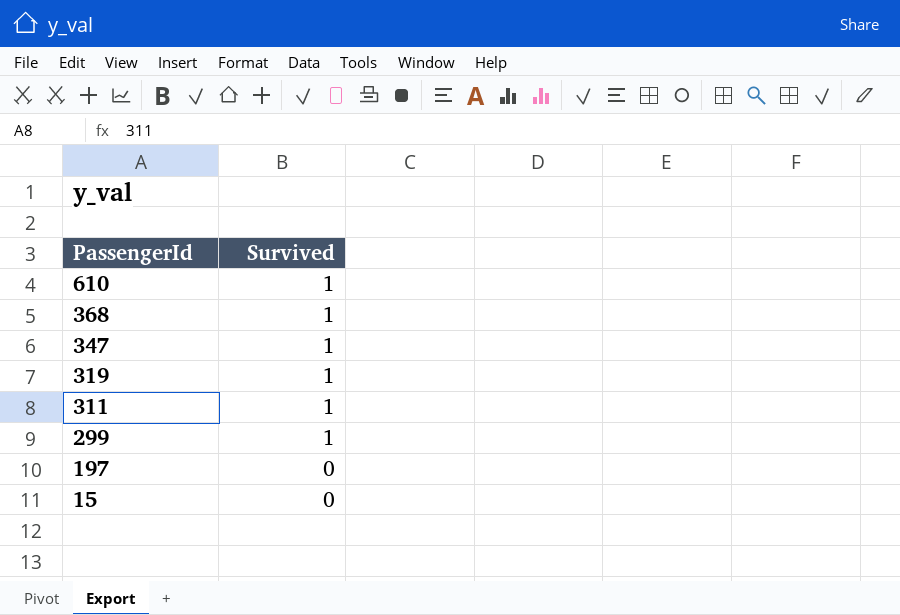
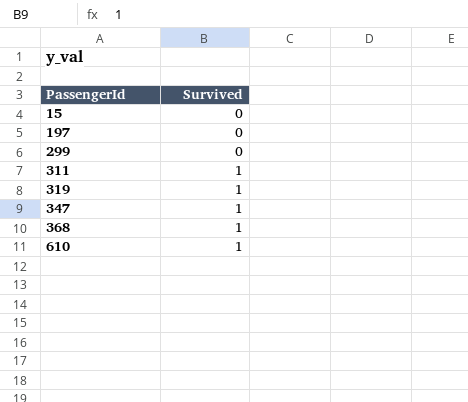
row order: PassengerId descending -> PassengerId ascending
299 | Survived: 1 -> 0

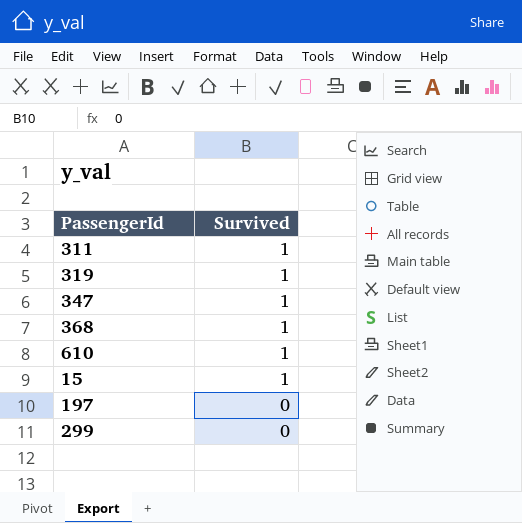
row order: PassengerId ascending -> Survived descending
15 | Survived: 0 -> 1

